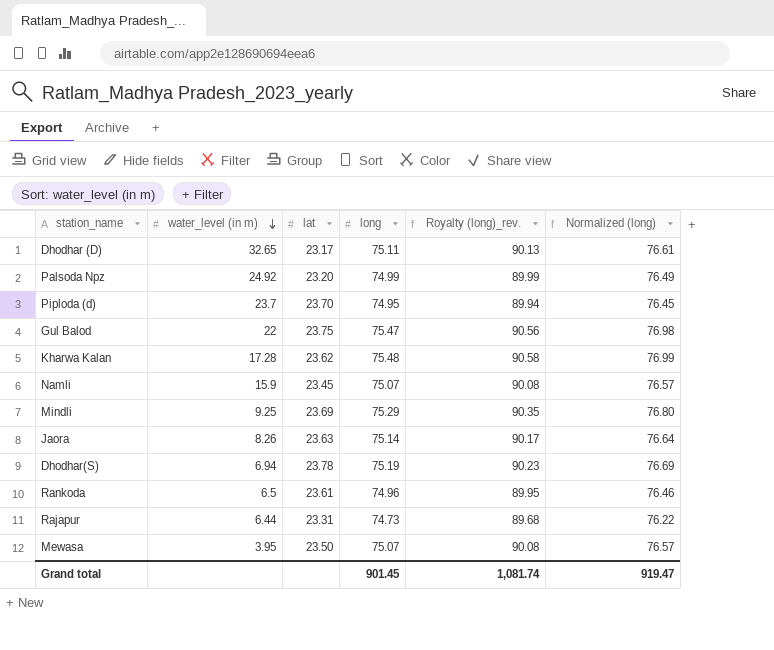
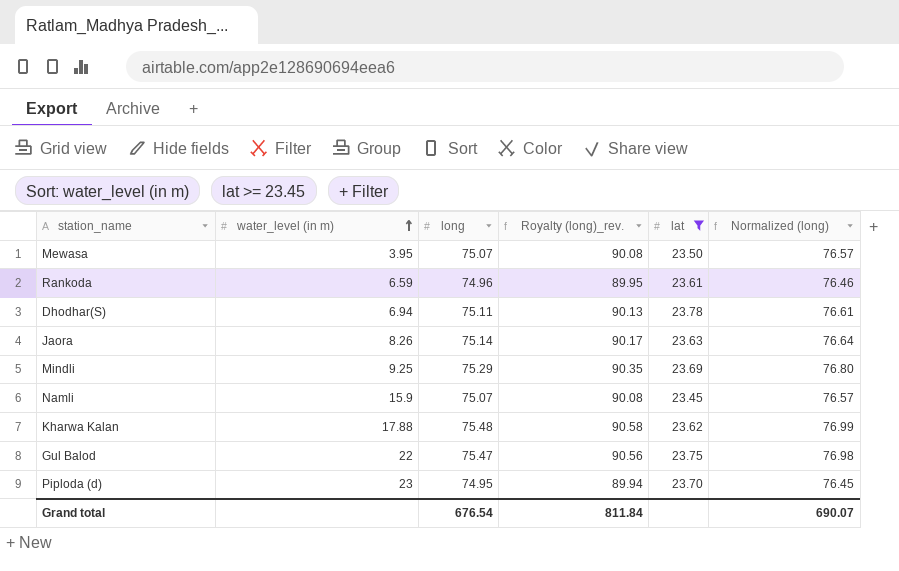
filter: none -> lat >= 23.45
row order: water_level (in m) descending -> water_level (in m) ascending
column lat | position: 3 -> 5
Rankoda | water_level (in m): 6.5 -> 6.59
Dhodhar(S) | long: 75.19 -> 75.11
Dhodhar(S) | Royalty (long)_rev.: 90.23 -> 90.13
Dhodhar(S) | Normalized (long): 76.69 -> 76.61
Kharwa Kalan | water_level (in m): 17.28 -> 17.88
Piploda (d) | water_level (in m): 23.7 -> 23
Grand total | long: 901.45 -> 676.54
Grand total | Royalty (long)_rev.: 1,081.74 -> 811.84
Grand total | Normalized (long): 919.47 -> 690.07

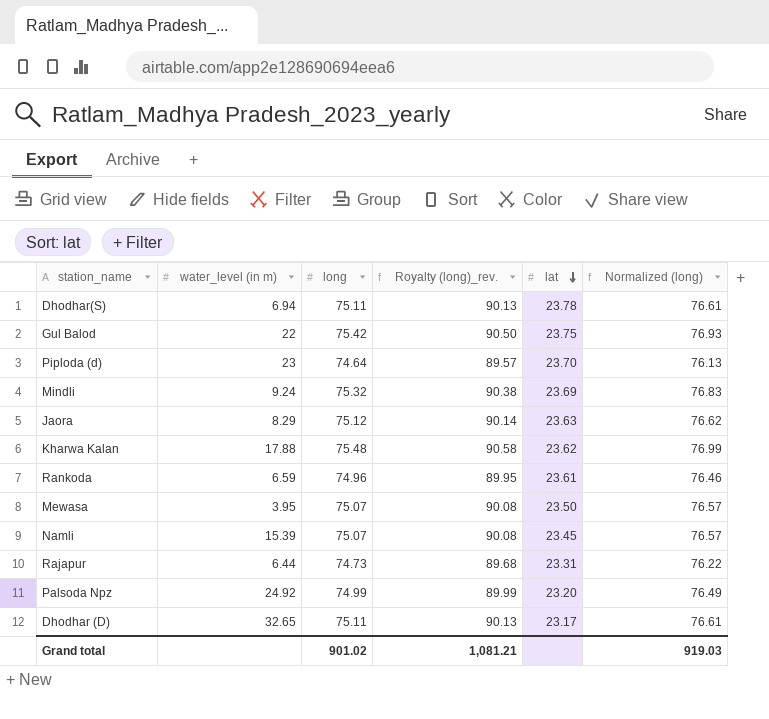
filter: lat >= 23.45 -> none
row order: water_level (in m) ascending -> lat descending
Gul Balod | long: 75.47 -> 75.42
Gul Balod | Royalty (long)_rev.: 90.56 -> 90.50
Gul Balod | Normalized (long): 76.98 -> 76.93
Piploda (d) | long: 74.95 -> 74.64
Piploda (d) | Royalty (long)_rev.: 89.94 -> 89.57
Piploda (d) | Normalized (long): 76.45 -> 76.13
Mindli | water_level (in m): 9.25 -> 9.24
Mindli | long: 75.29 -> 75.32
Mindli | Royalty (long)_rev.: 90.35 -> 90.38
Mindli | Normalized (long): 76.80 -> 76.83
Jaora | water_level (in m): 8.26 -> 8.29
Jaora | long: 75.14 -> 75.12
Jaora | Royalty (long)_rev.: 90.17 -> 90.14
Jaora | Normalized (long): 76.64 -> 76.62
Namli | water_level (in m): 15.9 -> 15.39
Grand total | long: 676.54 -> 901.02
Grand total | Royalty (long)_rev.: 811.84 -> 1,081.21
Grand total | Normalized (long): 690.07 -> 919.03

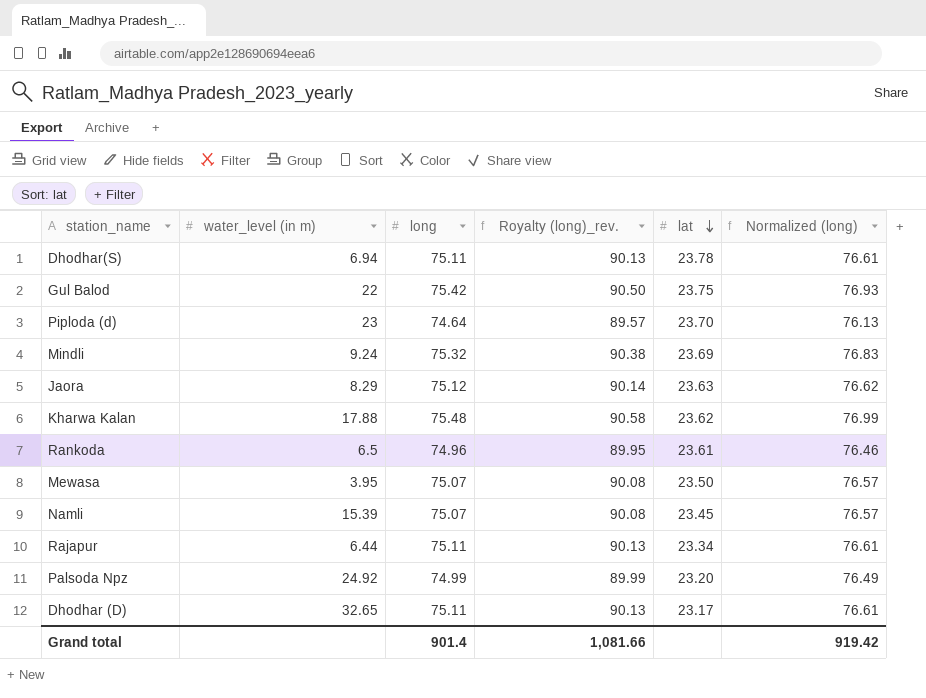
Rankoda | water_level (in m): 6.59 -> 6.5
Rajapur | long: 74.73 -> 75.11
Rajapur | Royalty (long)_rev.: 89.68 -> 90.13
Rajapur | lat: 23.31 -> 23.34
Rajapur | Normalized (long): 76.22 -> 76.61
Grand total | long: 901.02 -> 901.4
Grand total | Royalty (long)_rev.: 1,081.21 -> 1,081.66
Grand total | Normalized (long): 919.03 -> 919.42

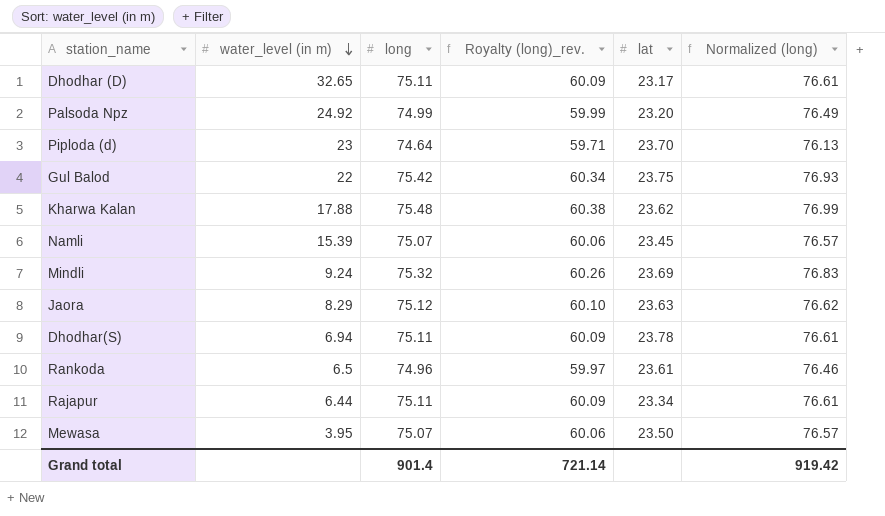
row order: lat descending -> water_level (in m) descending
column Royalty (long)_rev. | formula: [long] * 1.2 -> [long] * 0.8
Grand total | Royalty (long)_rev.: 1,081.66 -> 721.14

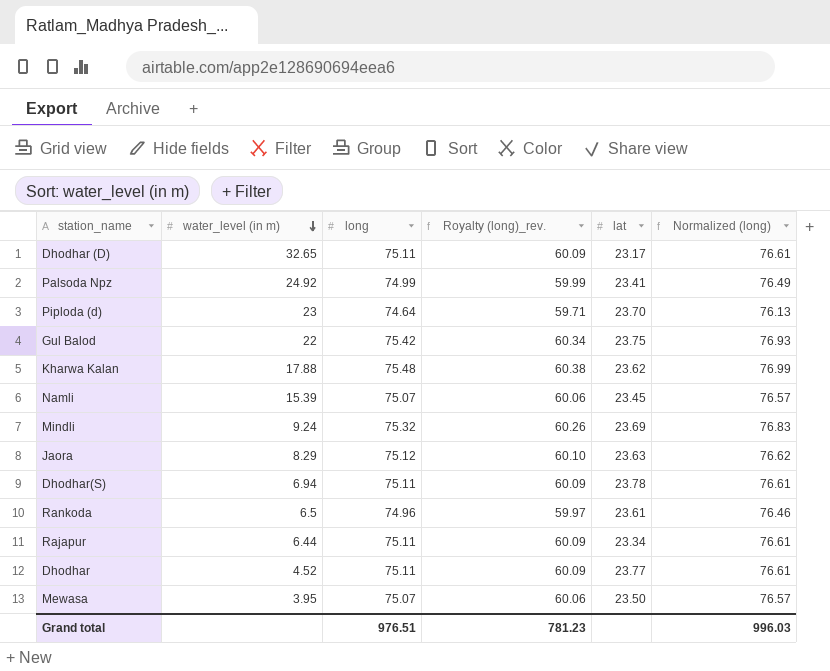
Palsoda Npz | lat: 23.20 -> 23.41
row Dhodhar: none -> 4.52 | 75.11 | 60.09 | 23.77 | 76.61
Grand total | long: 901.4 -> 976.51
Grand total | Royalty (long)_rev.: 721.14 -> 781.23
Grand total | Normalized (long): 919.42 -> 996.03

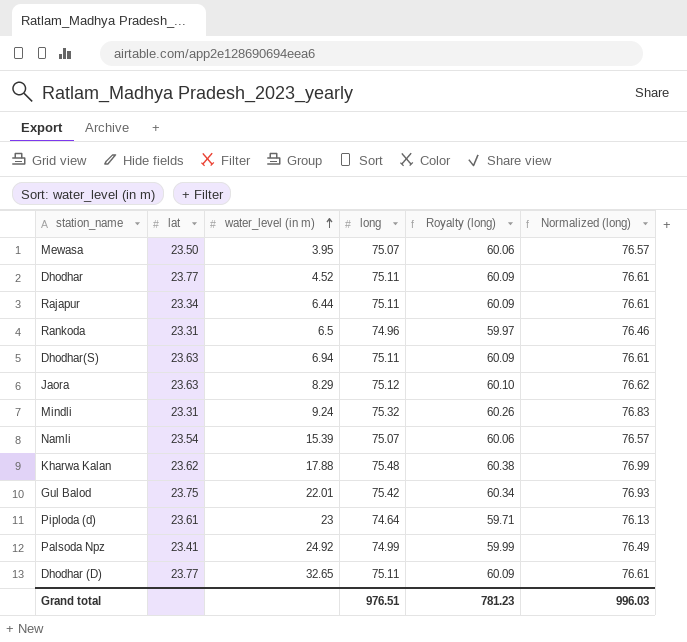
row order: water_level (in m) descending -> water_level (in m) ascending
column lat | position: 5 -> 2
column name: Royalty (long)_rev. -> Royalty (long)
Rankoda | lat: 23.61 -> 23.31
Dhodhar(S) | lat: 23.78 -> 23.63
Mindli | lat: 23.69 -> 23.31
Namli | lat: 23.45 -> 23.54
Gul Balod | water_level (in m): 22 -> 22.01
Piploda (d) | lat: 23.70 -> 23.61
Dhodhar (D) | lat: 23.17 -> 23.77

